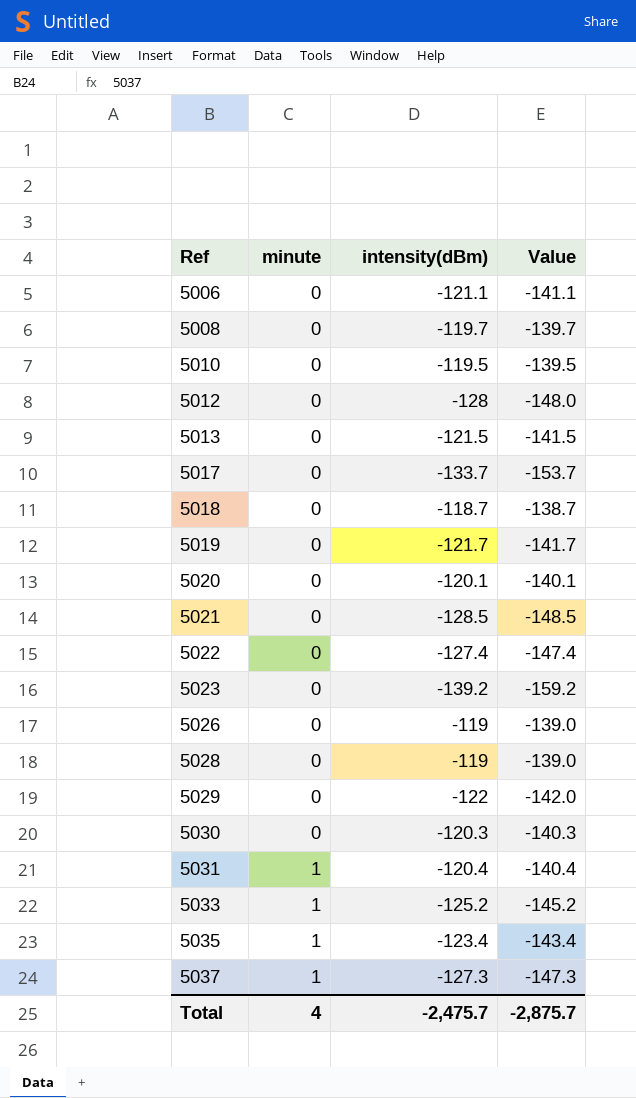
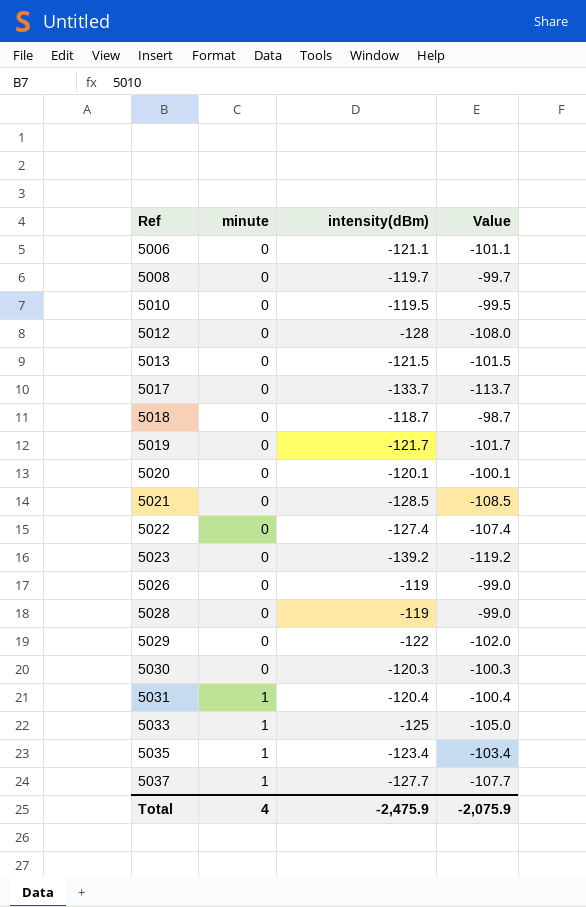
column Value | formula: [intensity(dBm)] - 20 -> [intensity(dBm)] + 20
5033 | intensity(dBm): -125.2 -> -125
5037 | intensity(dBm): -127.3 -> -127.7
Total | intensity(dBm): -2,475.7 -> -2,475.9
Total | Value: -2,875.7 -> -2,075.9

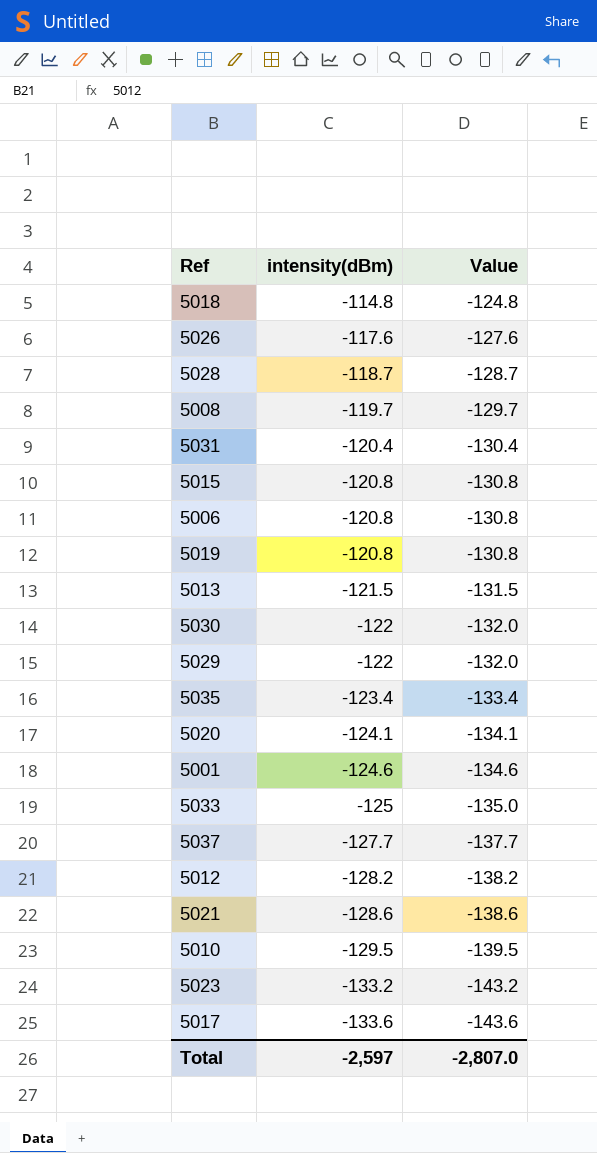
row order: Ref ascending -> intensity(dBm) descending
column minute | position: 2 -> none
column Value | formula: [intensity(dBm)] + 20 -> [intensity(dBm)] - 10
row 5022: 0 | -127.4 | -107.4 -> none
5018 | intensity(dBm): -118.7 -> -114.8
5026 | intensity(dBm): -119 -> -117.6
5028 | intensity(dBm): -119 -> -118.7
row 5015: none -> -120.8 | -130.8
5006 | intensity(dBm): -121.1 -> -120.8
5019 | intensity(dBm): -121.7 -> -120.8
5030 | intensity(dBm): -120.3 -> -122
5020 | intensity(dBm): -120.1 -> -124.1
row 5001: none -> -124.6 | -134.6
5012 | intensity(dBm): -128 -> -128.2
5021 | intensity(dBm): -128.5 -> -128.6
5010 | intensity(dBm): -119.5 -> -129.5
5023 | intensity(dBm): -139.2 -> -133.2
5017 | intensity(dBm): -133.7 -> -133.6
Total | intensity(dBm): -2,475.9 -> -2,597
Total | Value: -2,075.9 -> -2,807.0

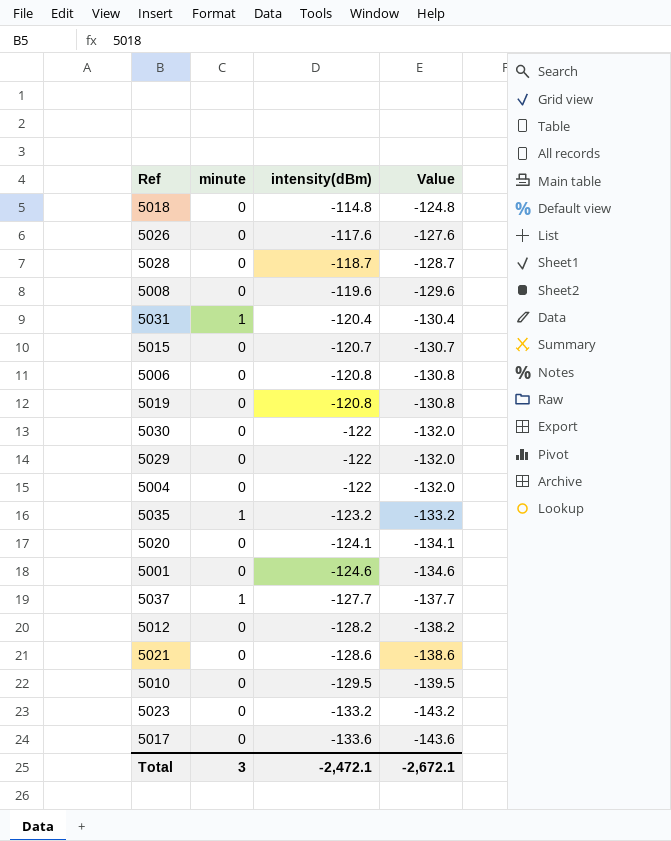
column minute | position: none -> 2
row 5013: -121.5 | -131.5 -> none
row 5033: -125 | -135.0 -> none
5008 | intensity(dBm): -119.7 -> -119.6
5008 | Value: -129.7 -> -129.6
5015 | intensity(dBm): -120.8 -> -120.7
5015 | Value: -130.8 -> -130.7
row 5004: none -> 0 | -122 | -132.0
5035 | intensity(dBm): -123.4 -> -123.2
5035 | Value: -133.4 -> -133.2
Total | intensity(dBm): -2,597 -> -2,472.1
Total | Value: -2,807.0 -> -2,672.1

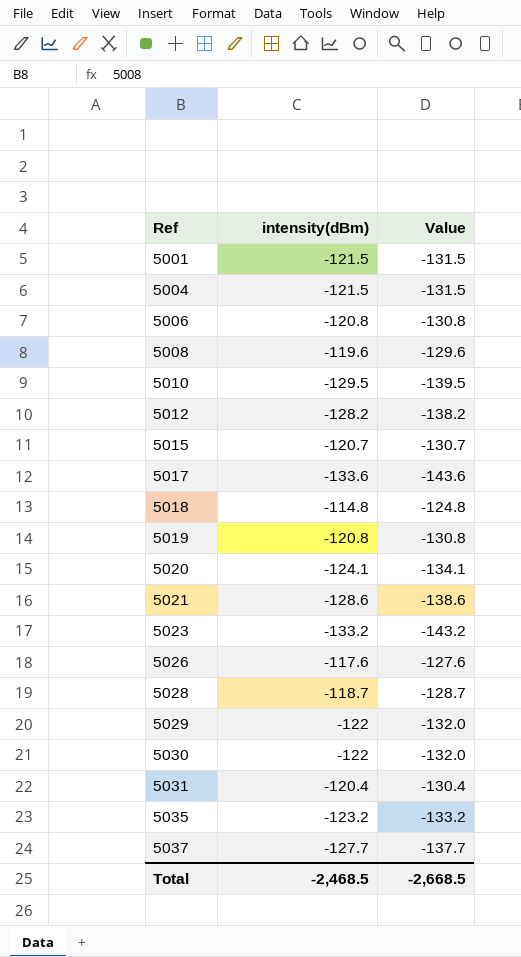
row order: intensity(dBm) descending -> Ref ascending
column minute | position: 2 -> none
5001 | intensity(dBm): -124.6 -> -121.5
5001 | Value: -134.6 -> -131.5
5004 | intensity(dBm): -122 -> -121.5
5004 | Value: -132.0 -> -131.5
Total | intensity(dBm): -2,472.1 -> -2,468.5
Total | Value: -2,672.1 -> -2,668.5

